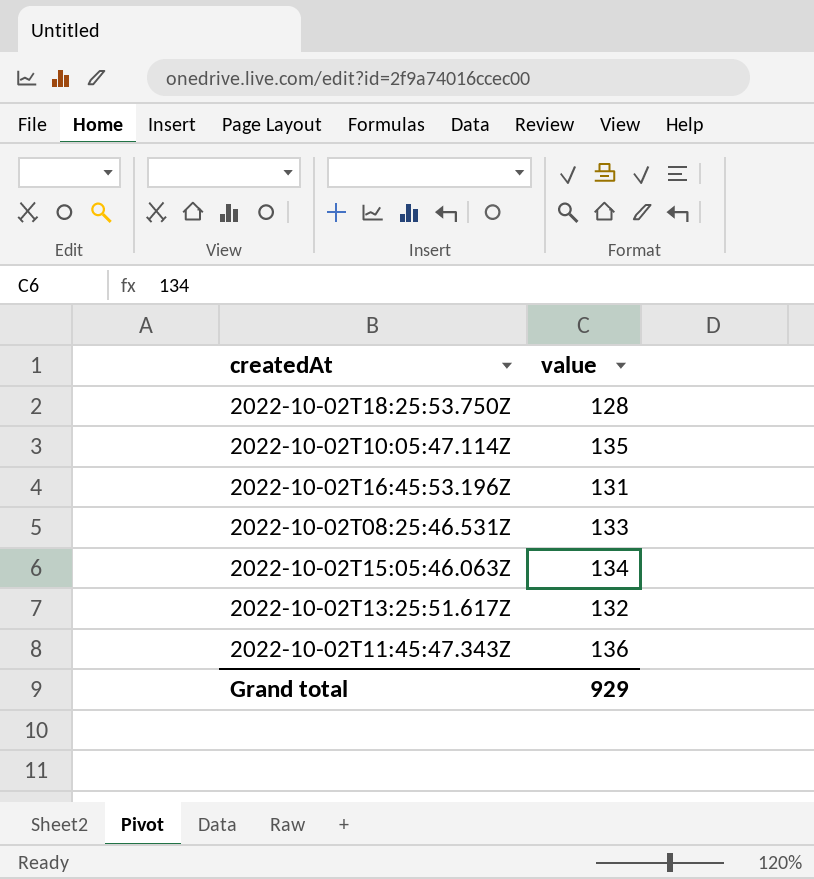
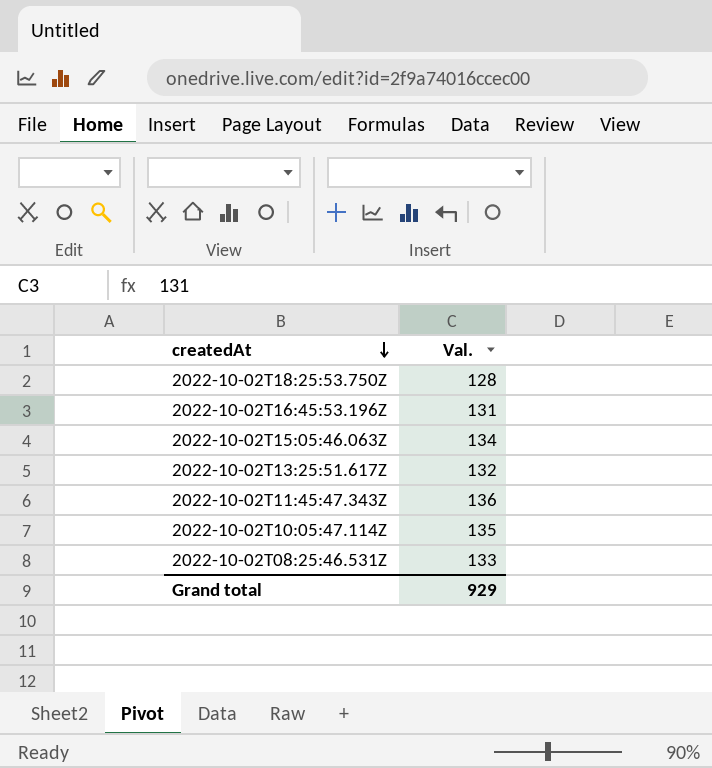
row order: none -> createdAt descending
column name: value -> Val.

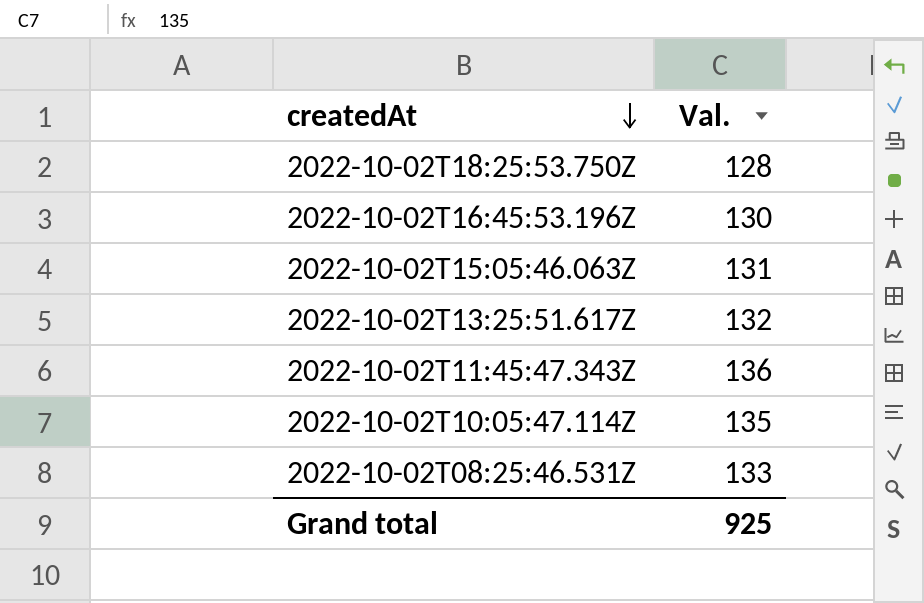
2022-10-02T16:45:53.196Z | Val.: 131 -> 130
2022-10-02T15:05:46.063Z | Val.: 134 -> 131
Grand total | Val.: 929 -> 925

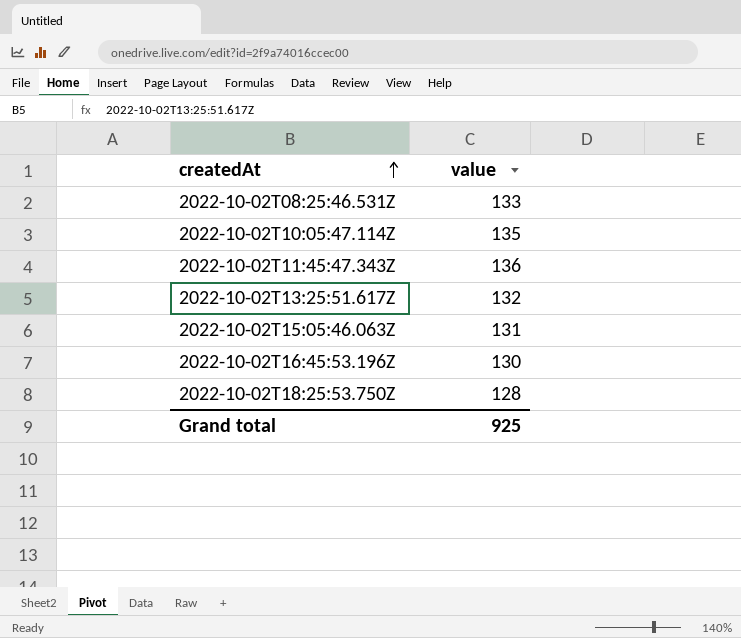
row order: createdAt descending -> createdAt ascending
column name: Val. -> value

